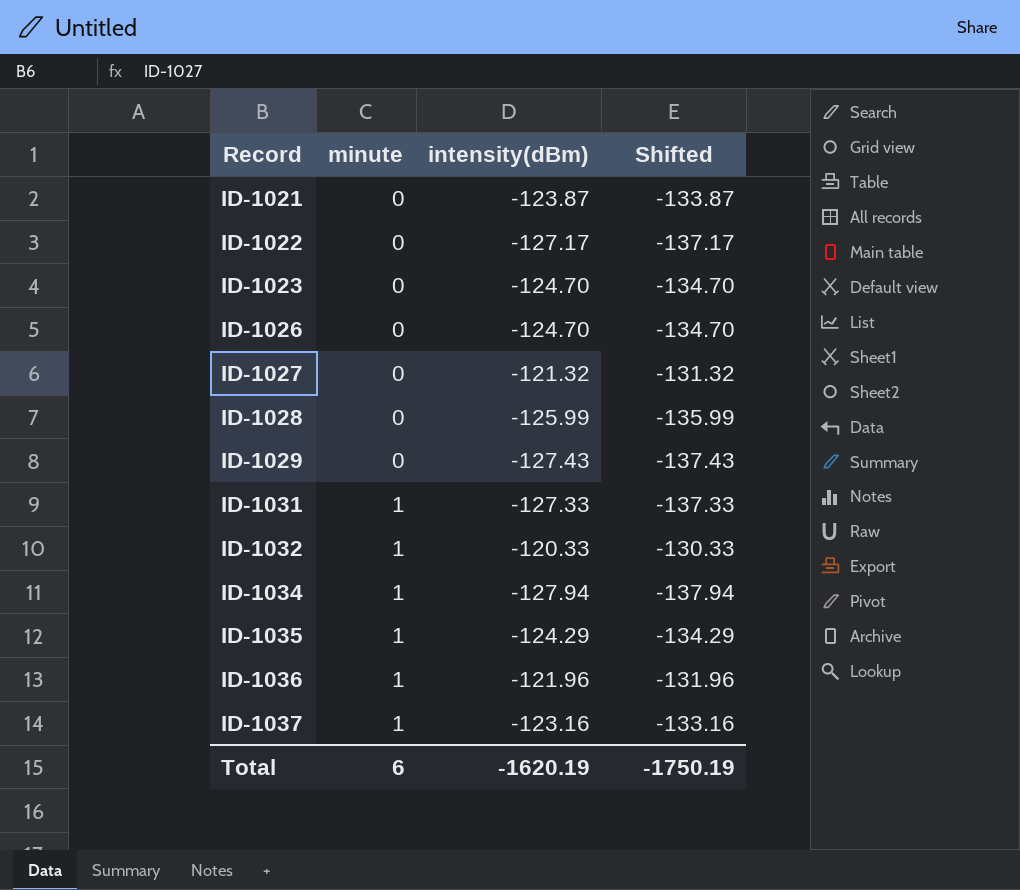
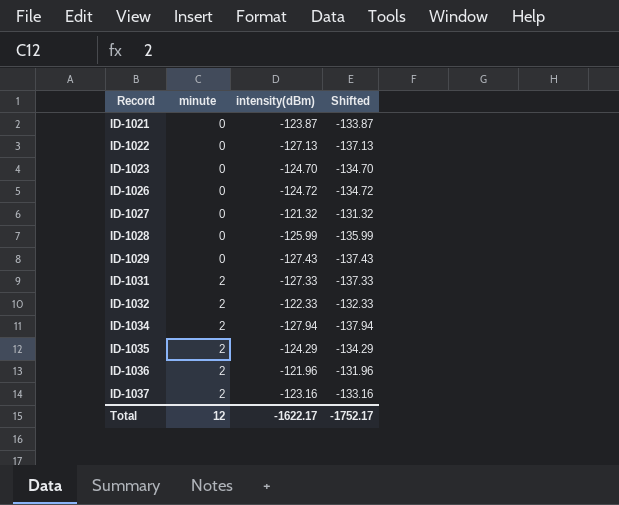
ID-1022 | intensity(dBm): -127.17 -> -127.13
ID-1022 | Shifted: -137.17 -> -137.13
ID-1026 | intensity(dBm): -124.70 -> -124.72
ID-1026 | Shifted: -134.70 -> -134.72
ID-1031 | minute: 1 -> 2
ID-1032 | minute: 1 -> 2
ID-1032 | intensity(dBm): -120.33 -> -122.33
ID-1032 | Shifted: -130.33 -> -132.33
ID-1034 | minute: 1 -> 2
ID-1035 | minute: 1 -> 2
ID-1036 | minute: 1 -> 2
ID-1037 | minute: 1 -> 2
Total | minute: 6 -> 12
Total | intensity(dBm): -1620.19 -> -1622.17
Total | Shifted: -1750.19 -> -1752.17

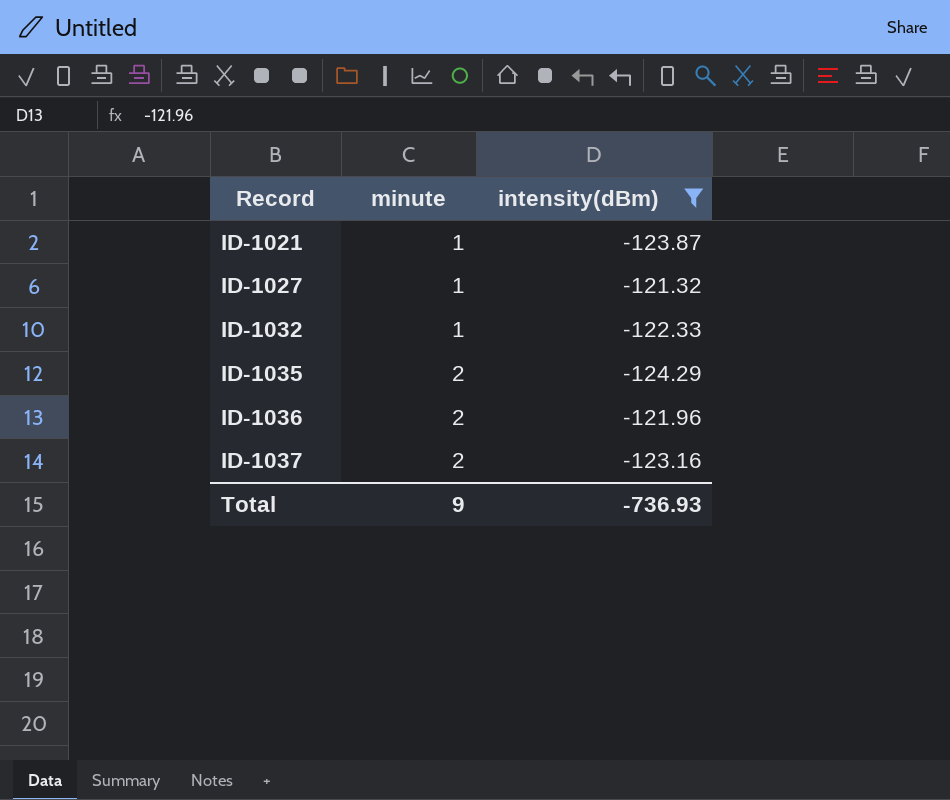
filter: none -> intensity(dBm) >= -124.29
column Shifted | formula: [intensity(dBm)] - 10 -> none
ID-1021 | minute: 0 -> 1
ID-1027 | minute: 0 -> 1
ID-1032 | minute: 2 -> 1
Total | minute: 12 -> 9
Total | intensity(dBm): -1622.17 -> -736.93

